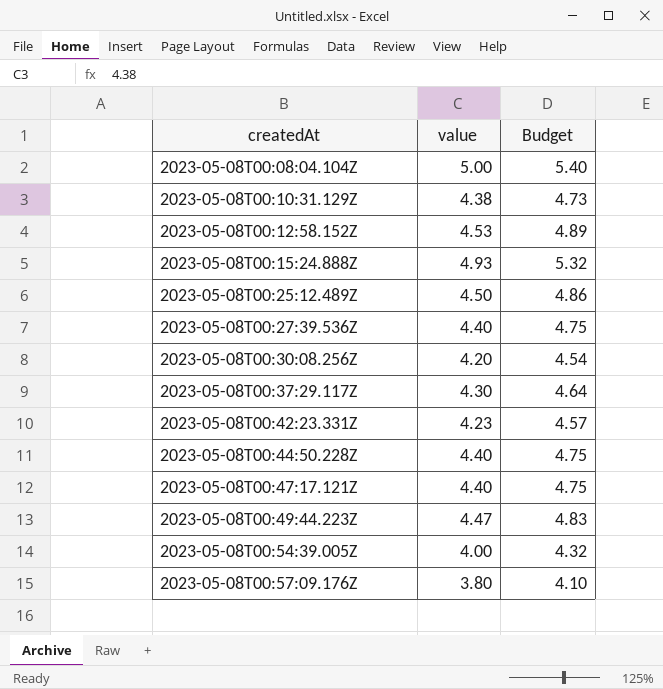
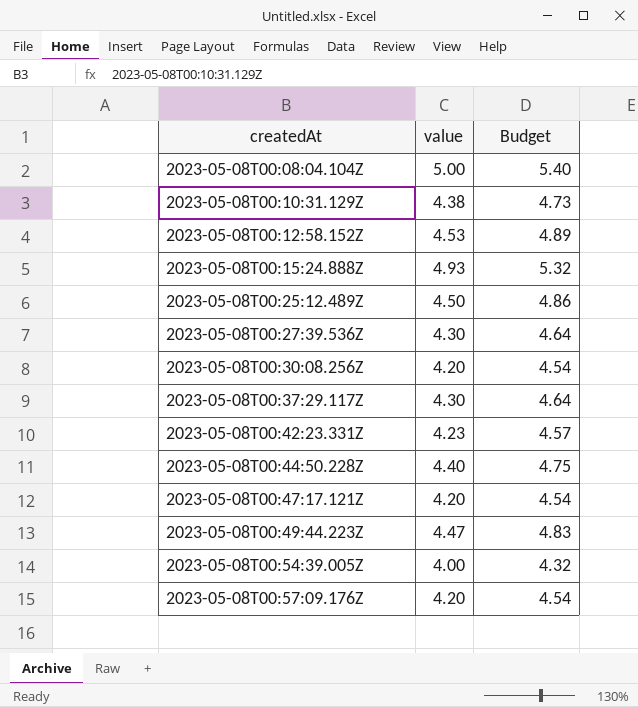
2023-05-08T00:27:39.536Z | value: 4.40 -> 4.30
2023-05-08T00:27:39.536Z | Budget: 4.75 -> 4.64
2023-05-08T00:47:17.121Z | value: 4.40 -> 4.20
2023-05-08T00:47:17.121Z | Budget: 4.75 -> 4.54
2023-05-08T00:57:09.176Z | value: 3.80 -> 4.20
2023-05-08T00:57:09.176Z | Budget: 4.10 -> 4.54

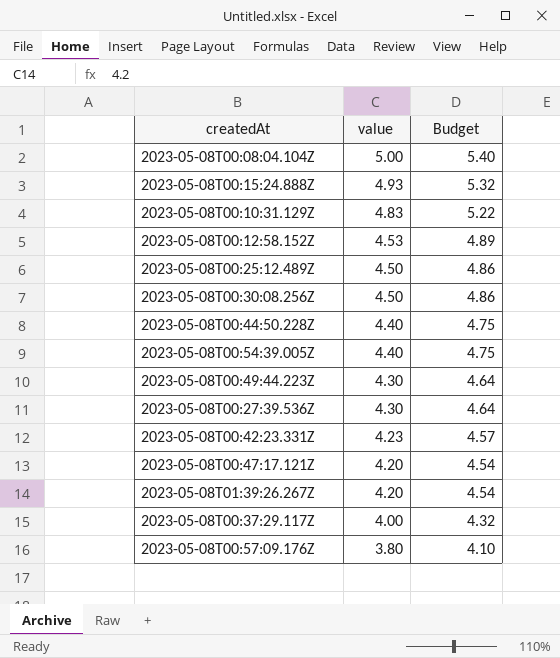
row order: createdAt ascending -> value descending
2023-05-08T00:10:31.129Z | value: 4.38 -> 4.83
2023-05-08T00:10:31.129Z | Budget: 4.73 -> 5.22
2023-05-08T00:30:08.256Z | value: 4.20 -> 4.50
2023-05-08T00:30:08.256Z | Budget: 4.54 -> 4.86
2023-05-08T00:54:39.005Z | value: 4.00 -> 4.40
2023-05-08T00:54:39.005Z | Budget: 4.32 -> 4.75
2023-05-08T00:49:44.223Z | value: 4.47 -> 4.30
2023-05-08T00:49:44.223Z | Budget: 4.83 -> 4.64
row 2023-05-08T01:39:26.267Z: none -> 4.20 | 4.54
2023-05-08T00:37:29.117Z | value: 4.30 -> 4.00
2023-05-08T00:37:29.117Z | Budget: 4.64 -> 4.32
2023-05-08T00:57:09.176Z | value: 4.20 -> 3.80
2023-05-08T00:57:09.176Z | Budget: 4.54 -> 4.10

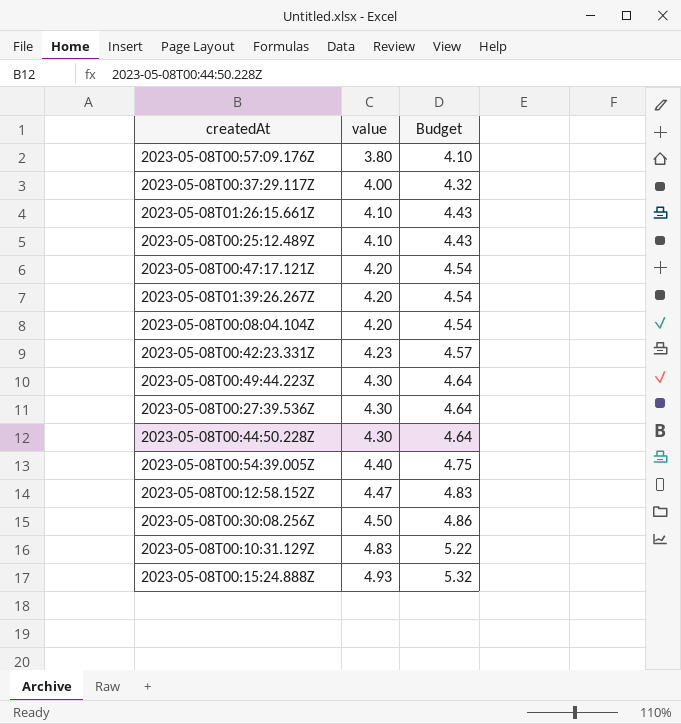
row order: value descending -> value ascending
row 2023-05-08T01:26:15.661Z: none -> 4.10 | 4.43
2023-05-08T00:25:12.489Z | value: 4.50 -> 4.10
2023-05-08T00:25:12.489Z | Budget: 4.86 -> 4.43
2023-05-08T00:08:04.104Z | value: 5.00 -> 4.20
2023-05-08T00:08:04.104Z | Budget: 5.40 -> 4.54
2023-05-08T00:44:50.228Z | value: 4.40 -> 4.30
2023-05-08T00:44:50.228Z | Budget: 4.75 -> 4.64
2023-05-08T00:12:58.152Z | value: 4.53 -> 4.47
2023-05-08T00:12:58.152Z | Budget: 4.89 -> 4.83

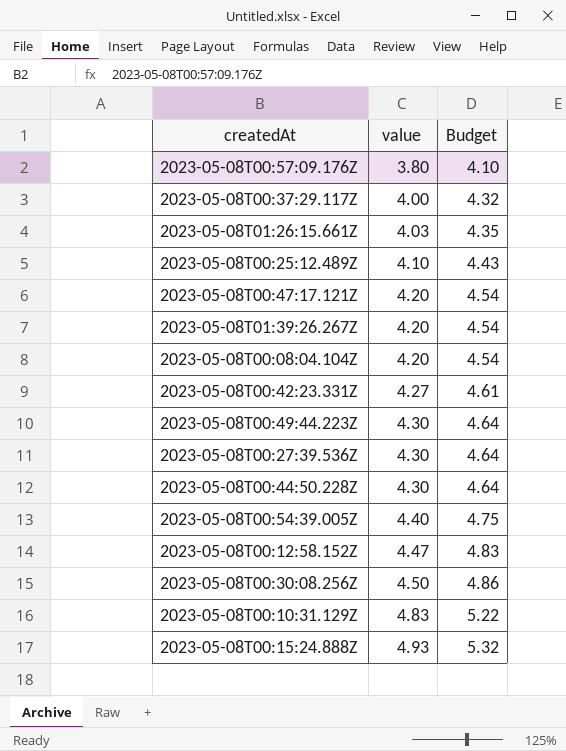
2023-05-08T01:26:15.661Z | value: 4.10 -> 4.03
2023-05-08T01:26:15.661Z | Budget: 4.43 -> 4.35
2023-05-08T00:42:23.331Z | value: 4.23 -> 4.27
2023-05-08T00:42:23.331Z | Budget: 4.57 -> 4.61

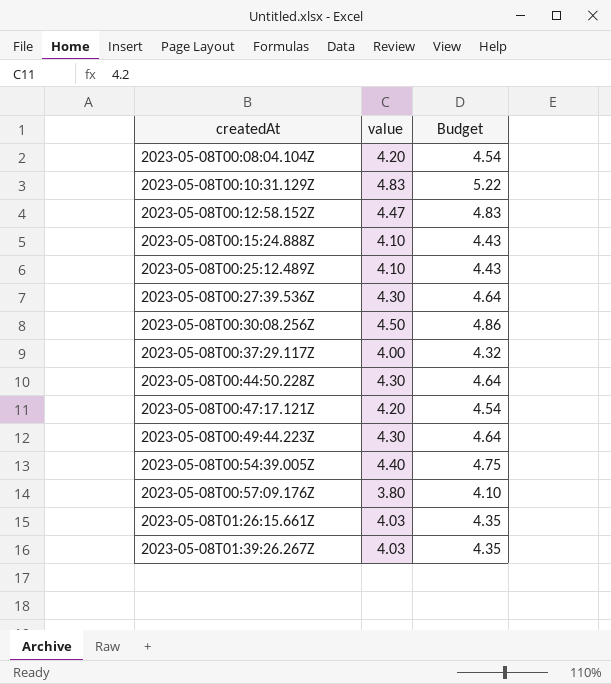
row order: value ascending -> createdAt ascending
row 2023-05-08T00:42:23.331Z: 4.27 | 4.61 -> none
2023-05-08T00:15:24.888Z | value: 4.93 -> 4.10
2023-05-08T00:15:24.888Z | Budget: 5.32 -> 4.43
2023-05-08T01:39:26.267Z | value: 4.20 -> 4.03
2023-05-08T01:39:26.267Z | Budget: 4.54 -> 4.35

